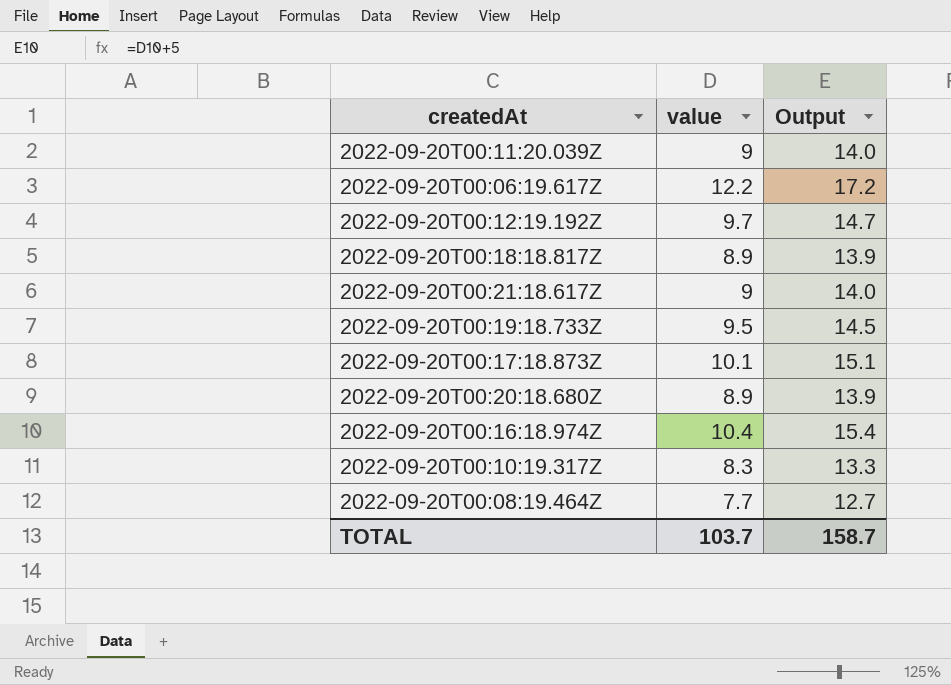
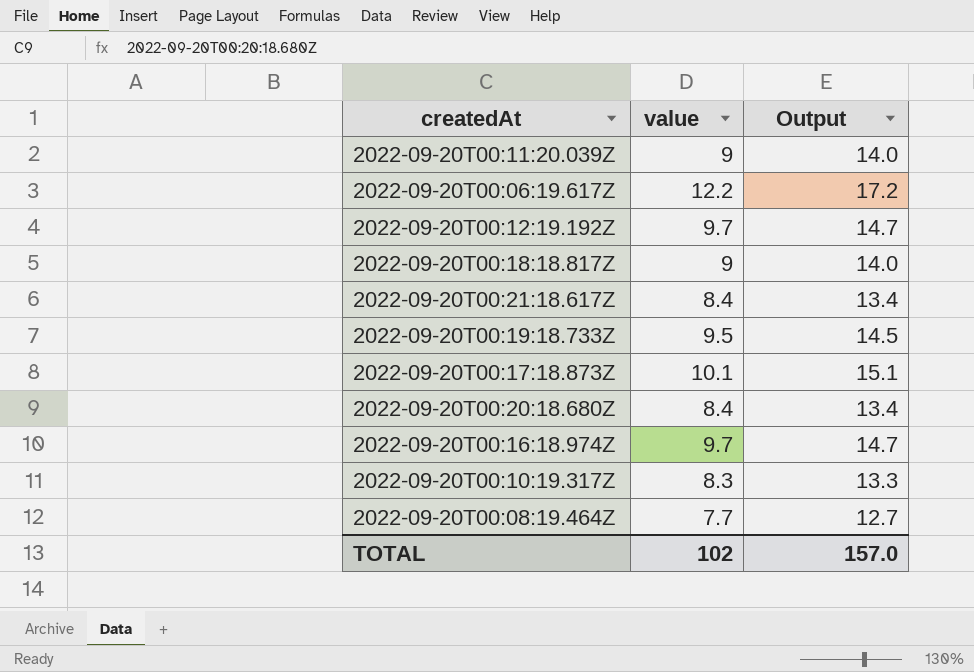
2022-09-20T00:18:18.817Z | value: 8.9 -> 9
2022-09-20T00:18:18.817Z | Output: 13.9 -> 14.0
2022-09-20T00:21:18.617Z | value: 9 -> 8.4
2022-09-20T00:21:18.617Z | Output: 14.0 -> 13.4
2022-09-20T00:20:18.680Z | value: 8.9 -> 8.4
2022-09-20T00:20:18.680Z | Output: 13.9 -> 13.4
2022-09-20T00:16:18.974Z | value: 10.4 -> 9.7
2022-09-20T00:16:18.974Z | Output: 15.4 -> 14.7
TOTAL | value: 103.7 -> 102
TOTAL | Output: 158.7 -> 157.0

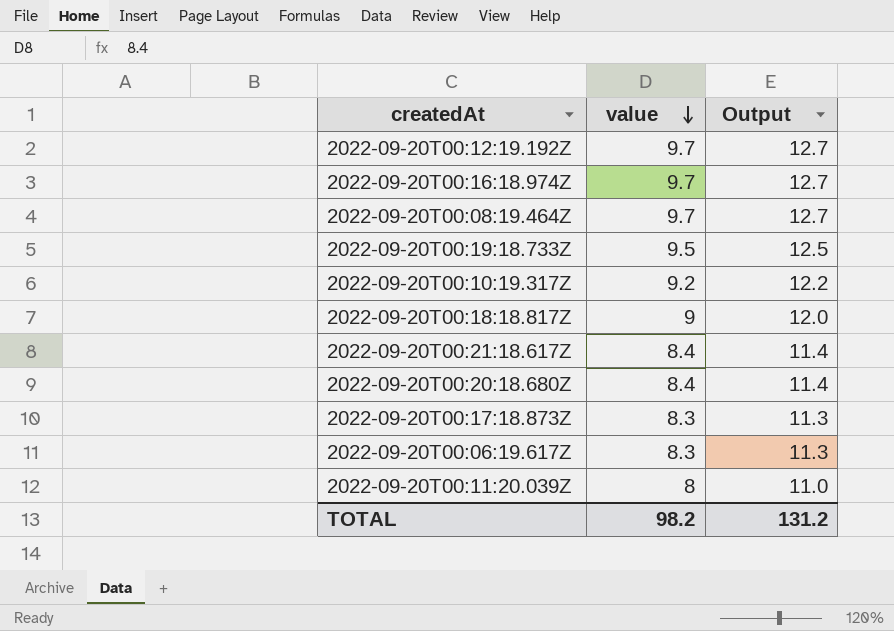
row order: none -> value descending
column Output | formula: [value] + 5 -> [value] + 3
2022-09-20T00:08:19.464Z | value: 7.7 -> 9.7
2022-09-20T00:10:19.317Z | value: 8.3 -> 9.2
2022-09-20T00:17:18.873Z | value: 10.1 -> 8.3
2022-09-20T00:06:19.617Z | value: 12.2 -> 8.3
2022-09-20T00:11:20.039Z | value: 9 -> 8
TOTAL | value: 102 -> 98.2
TOTAL | Output: 157.0 -> 131.2

